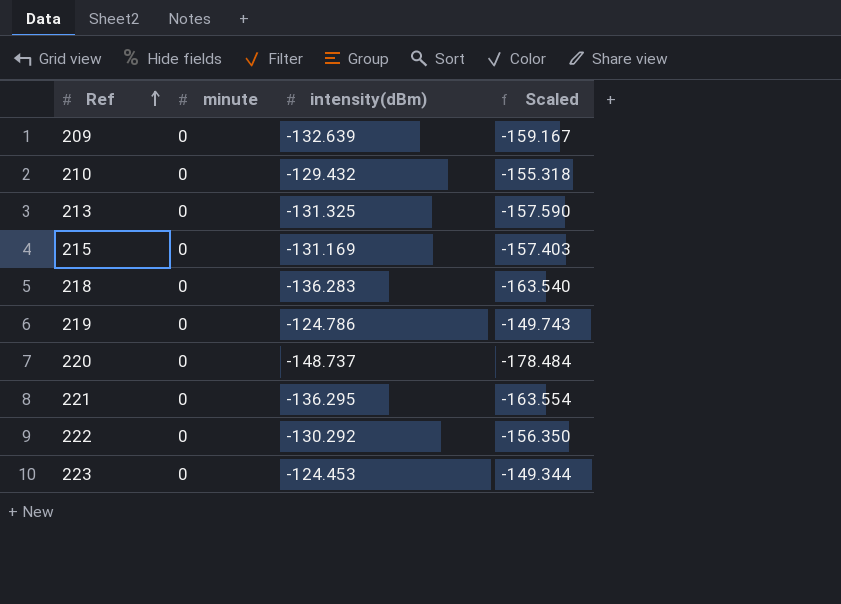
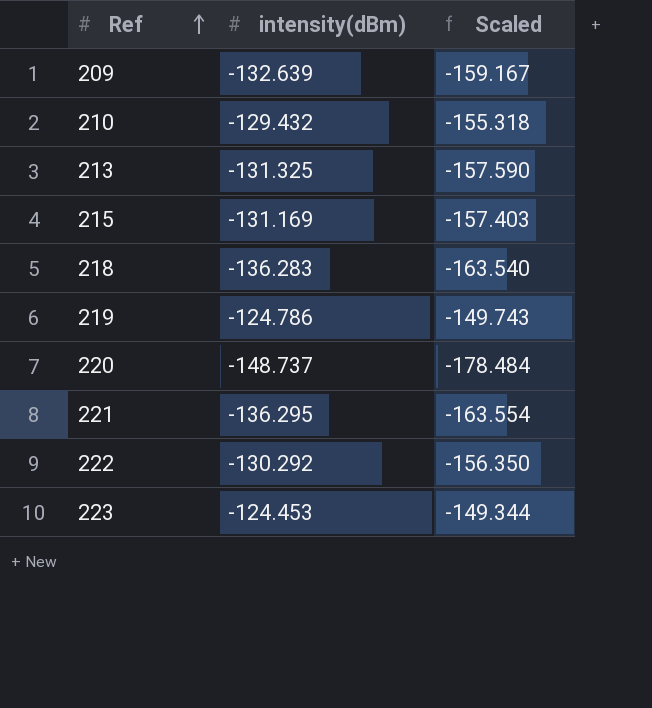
column minute | position: 2 -> none

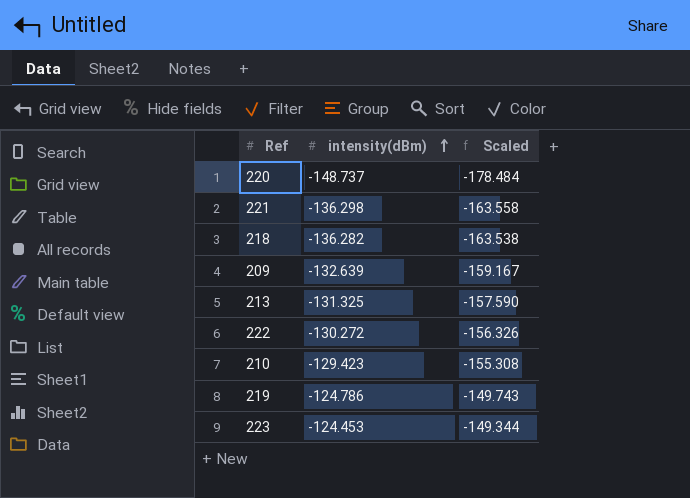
row order: Ref ascending -> intensity(dBm) ascending
row 215: -131.169 | -157.403 -> none
221 | intensity(dBm): -136.295 -> -136.298
221 | Scaled: -163.554 -> -163.558
218 | intensity(dBm): -136.283 -> -136.282
218 | Scaled: -163.540 -> -163.538
222 | intensity(dBm): -130.292 -> -130.272
222 | Scaled: -156.350 -> -156.326
210 | intensity(dBm): -129.432 -> -129.423
210 | Scaled: -155.318 -> -155.308

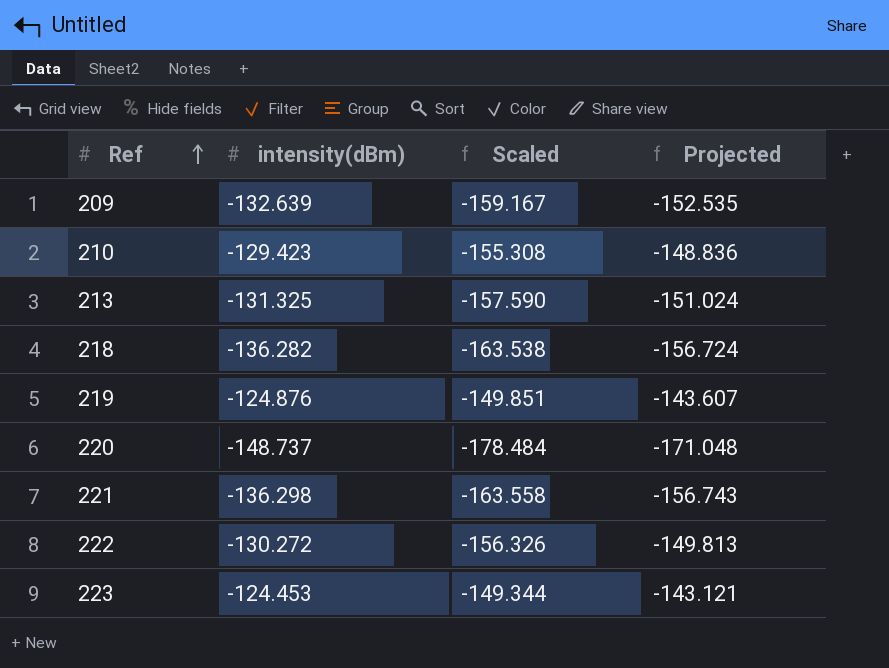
row order: intensity(dBm) ascending -> Ref ascending
column Projected | formula: none -> [intensity(dBm)] * 1.15
219 | intensity(dBm): -124.786 -> -124.876
219 | Scaled: -149.743 -> -149.851

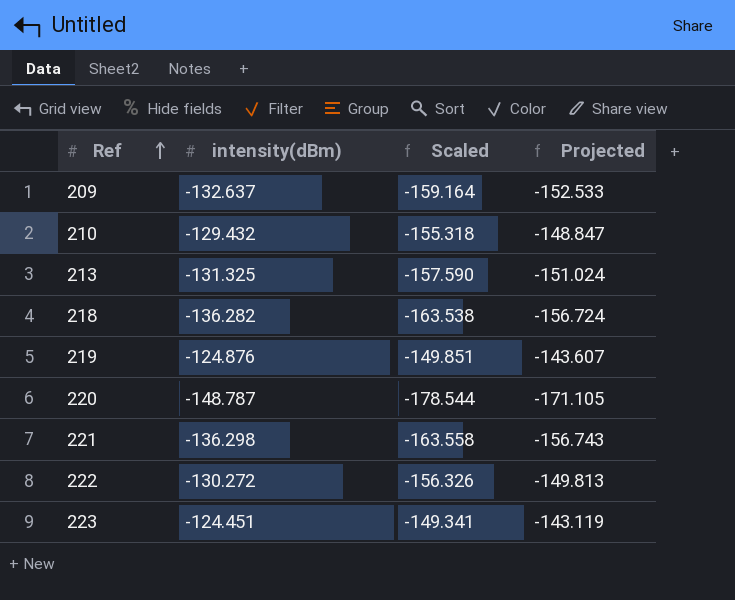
209 | intensity(dBm): -132.639 -> -132.637
209 | Scaled: -159.167 -> -159.164
209 | Projected: -152.535 -> -152.533
210 | intensity(dBm): -129.423 -> -129.432
210 | Scaled: -155.308 -> -155.318
210 | Projected: -148.836 -> -148.847
220 | intensity(dBm): -148.737 -> -148.787
220 | Scaled: -178.484 -> -178.544
220 | Projected: -171.048 -> -171.105
223 | intensity(dBm): -124.453 -> -124.451
223 | Scaled: -149.344 -> -149.341
223 | Projected: -143.121 -> -143.119

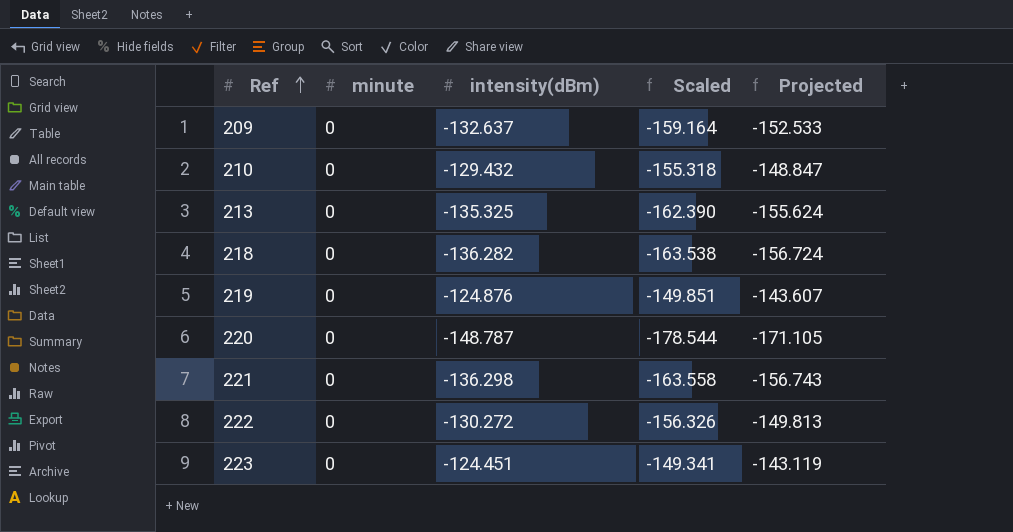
column minute | position: none -> 2
213 | intensity(dBm): -131.325 -> -135.325
213 | Scaled: -157.590 -> -162.390
213 | Projected: -151.024 -> -155.624

